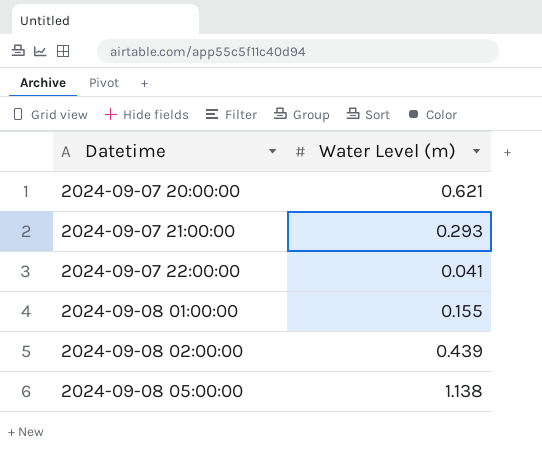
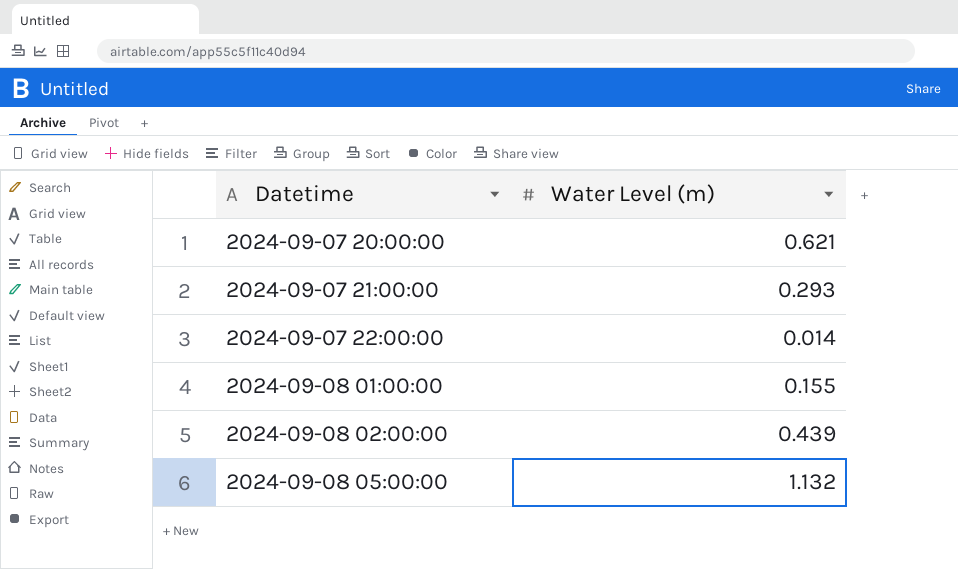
2024-09-07 22:00:00 | Water Level (m): 0.041 -> 0.014
2024-09-08 05:00:00 | Water Level (m): 1.138 -> 1.132

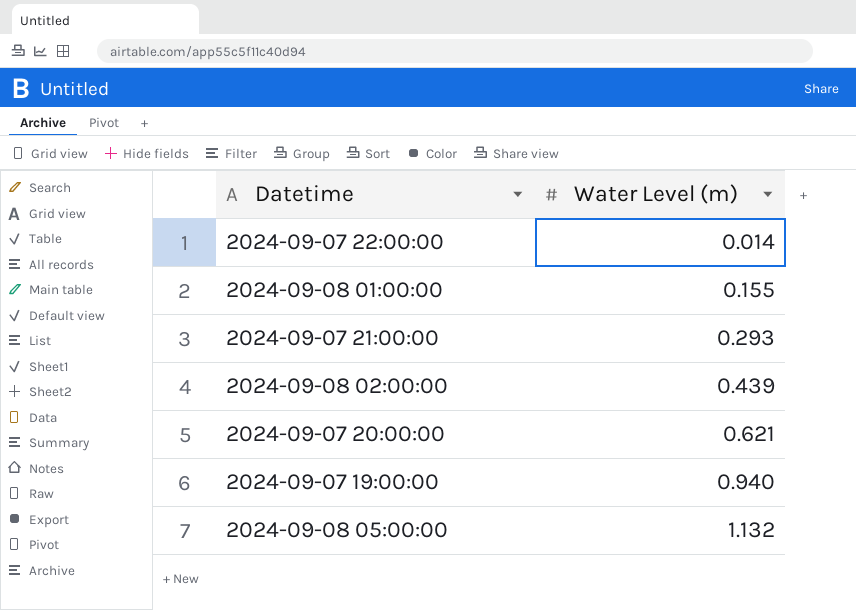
row order: Datetime ascending -> Water Level (m) ascending
row 2024-09-07 19:00:00: none -> 0.940

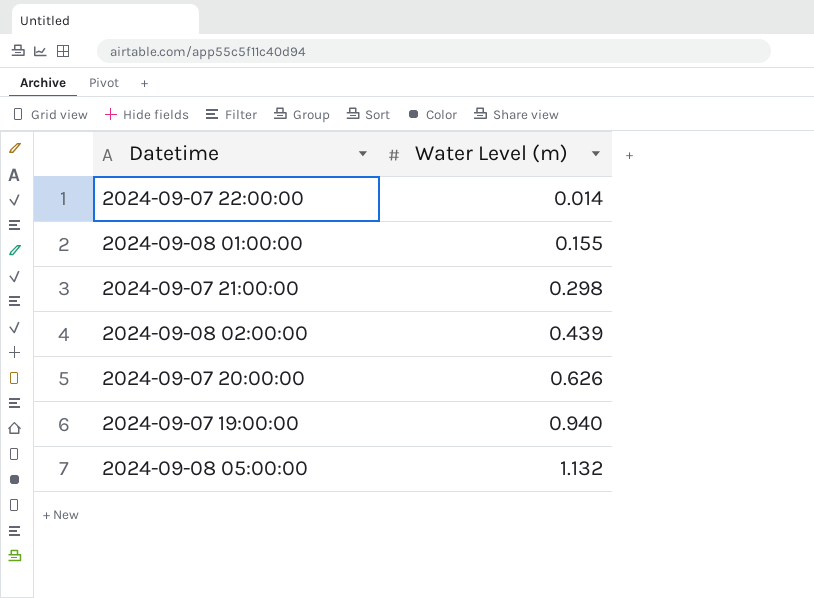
2024-09-07 21:00:00 | Water Level (m): 0.293 -> 0.298
2024-09-07 20:00:00 | Water Level (m): 0.621 -> 0.626

